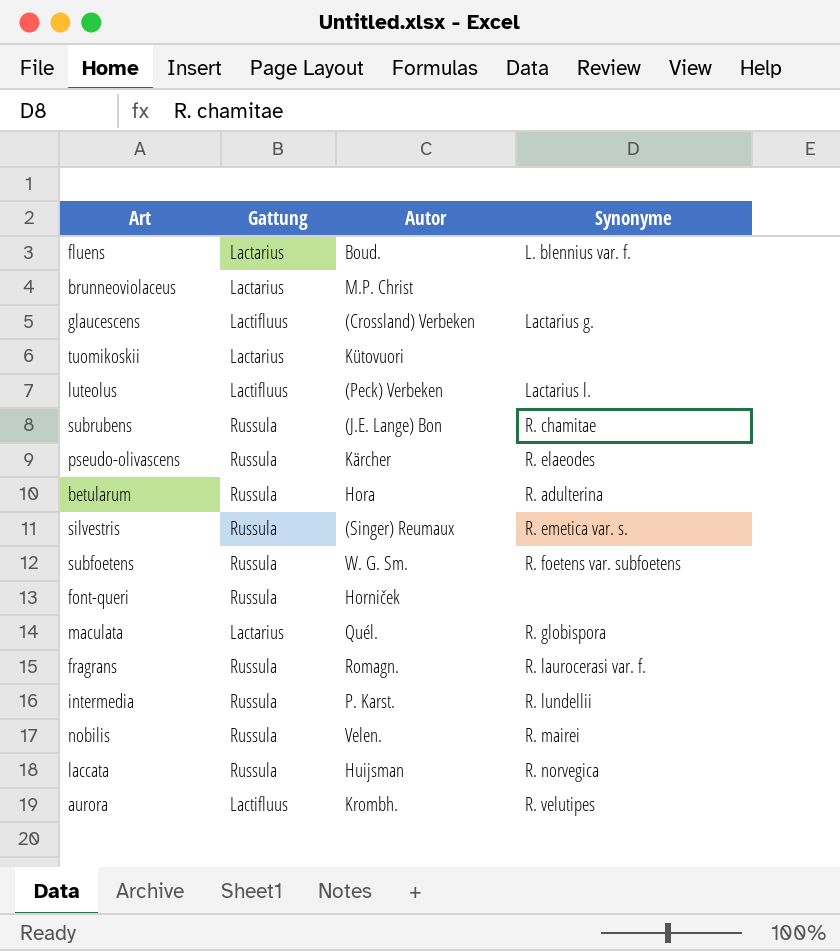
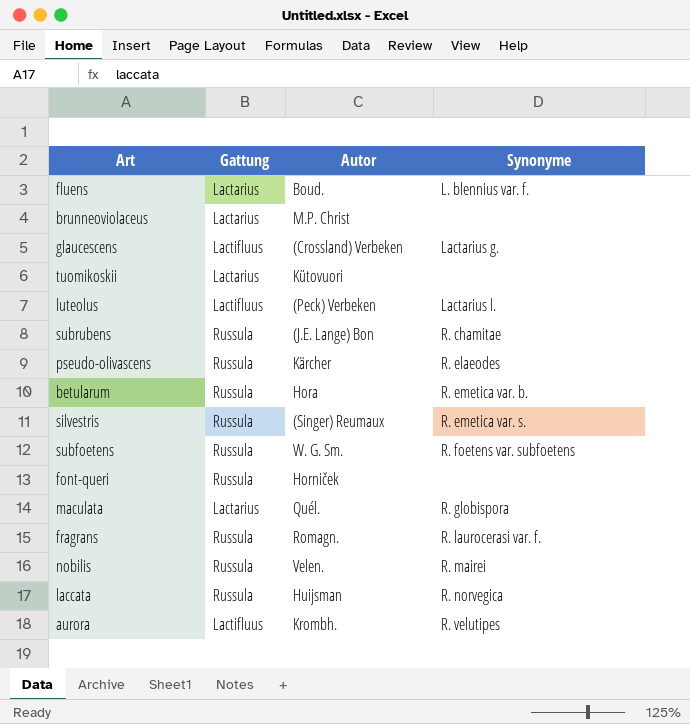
row intermedia: Russula | P. Karst. | R. lundellii -> none
betularum | Synonyme: R. adulterina -> R. emetica var. b.

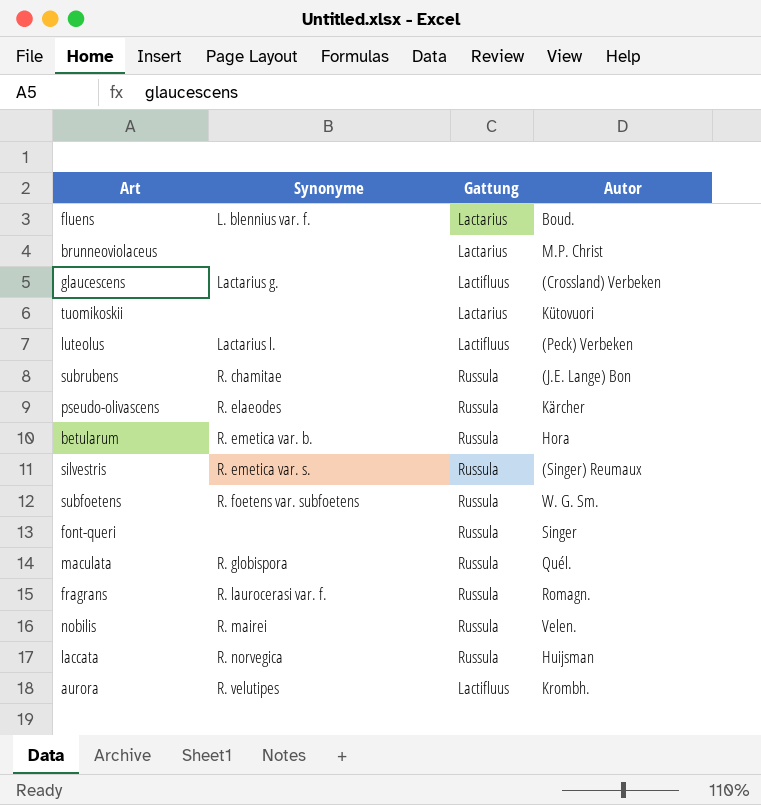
column Synonyme | position: 4 -> 2
font-queri | Autor: Horniček -> Singer
maculata | Gattung: Lactarius -> Russula

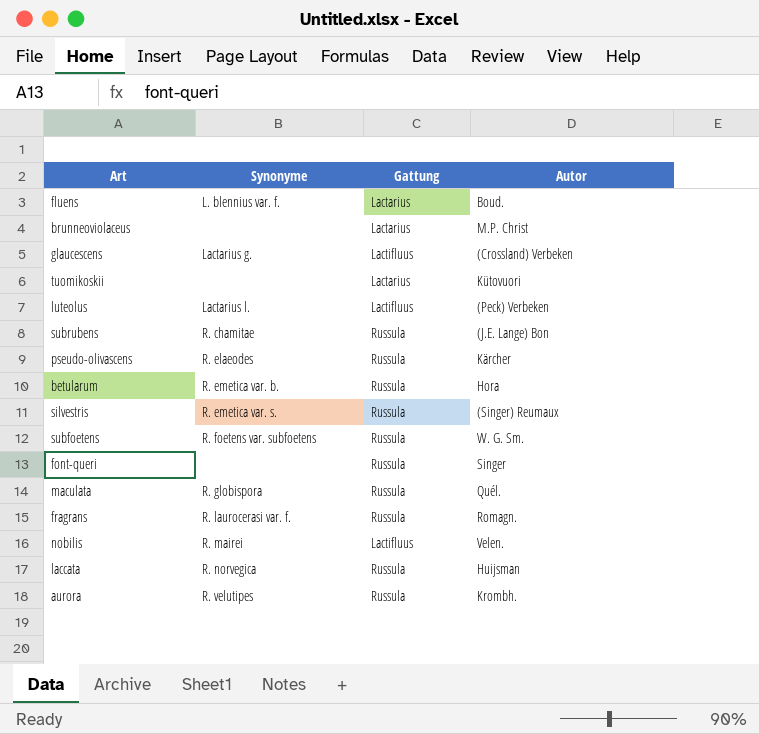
nobilis | Gattung: Russula -> Lactifluus
aurora | Gattung: Lactifluus -> Russula

